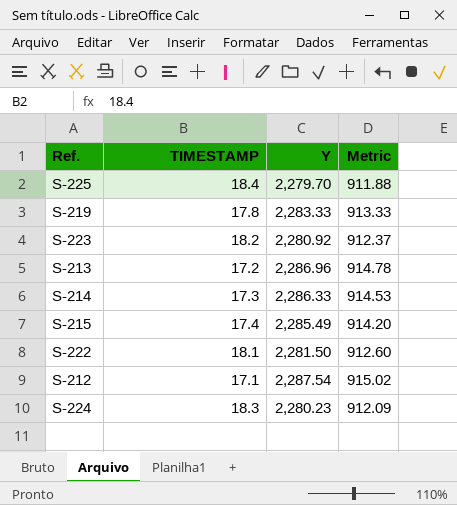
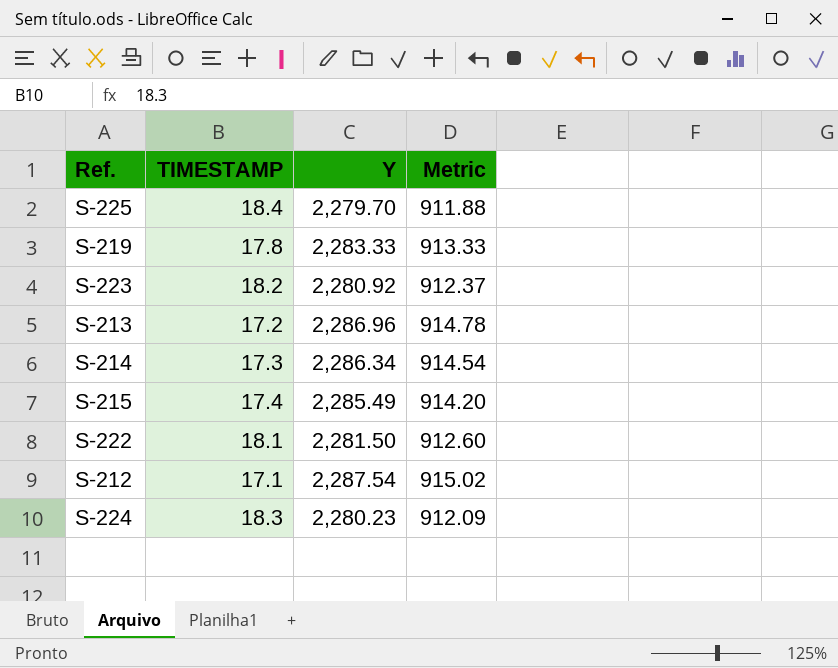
S-214 | Y: 2,286.33 -> 2,286.34
S-214 | Metric: 914.53 -> 914.54

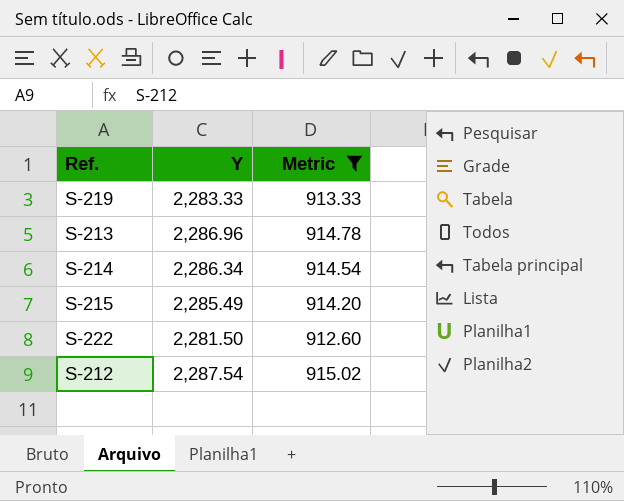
filter: none -> Metric >= 912.60
column TIMESTAMP | position: 2 -> none

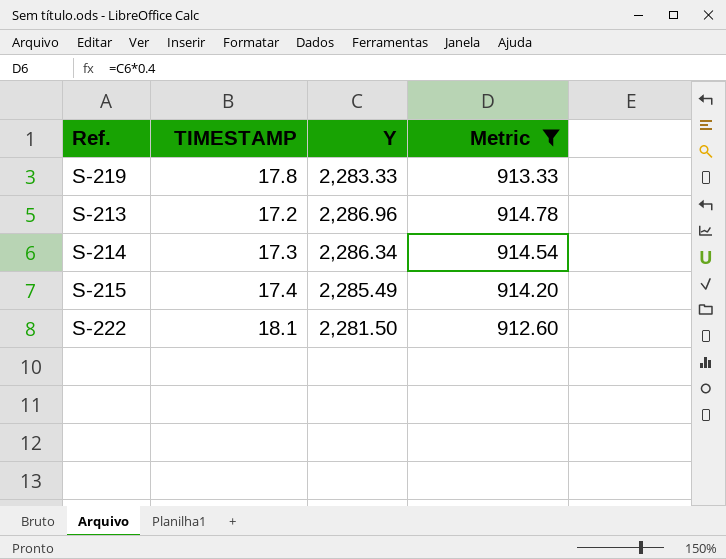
column TIMESTAMP | position: none -> 2
row S-212: 2,287.54 | 915.02 -> none

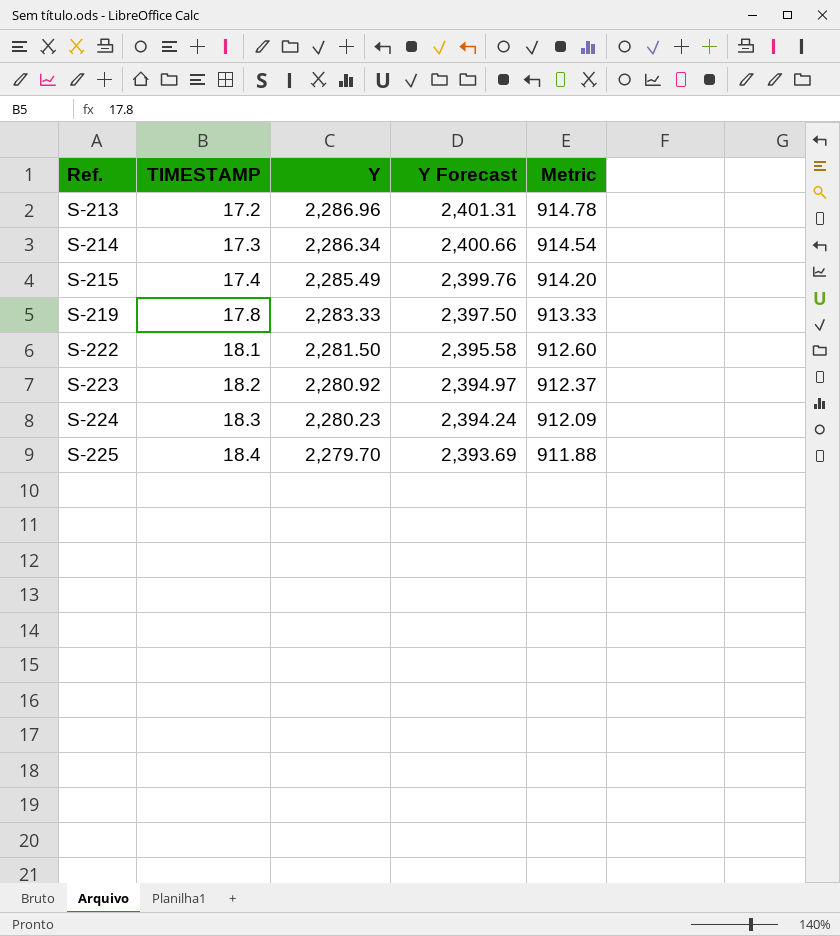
filter: Metric >= 912.60 -> none
row order: none -> Ref. ascending
column Y Forecast | formula: none -> [Y] * 1.05

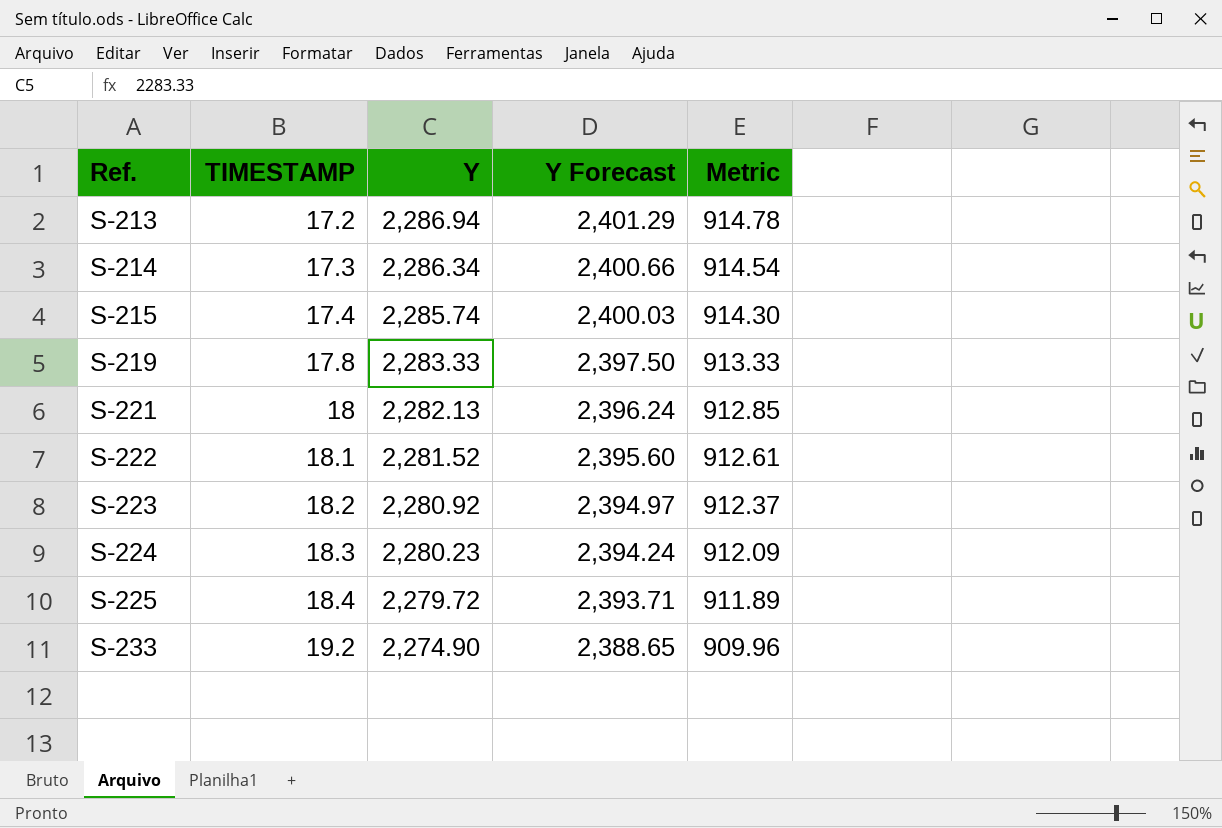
S-213 | Y: 2,286.96 -> 2,286.94
S-213 | Y Forecast: 2,401.31 -> 2,401.29
S-215 | Y: 2,285.49 -> 2,285.74
S-215 | Y Forecast: 2,399.76 -> 2,400.03
S-215 | Metric: 914.20 -> 914.30
row S-221: none -> 18 | 2,282.13 | 2,396.24 | 912.85
S-222 | Y: 2,281.50 -> 2,281.52
S-222 | Y Forecast: 2,395.58 -> 2,395.60
S-222 | Metric: 912.60 -> 912.61
S-225 | Y: 2,279.70 -> 2,279.72
S-225 | Y Forecast: 2,393.69 -> 2,393.71
S-225 | Metric: 911.88 -> 911.89
row S-233: none -> 19.2 | 2,274.90 | 2,388.65 | 909.96

